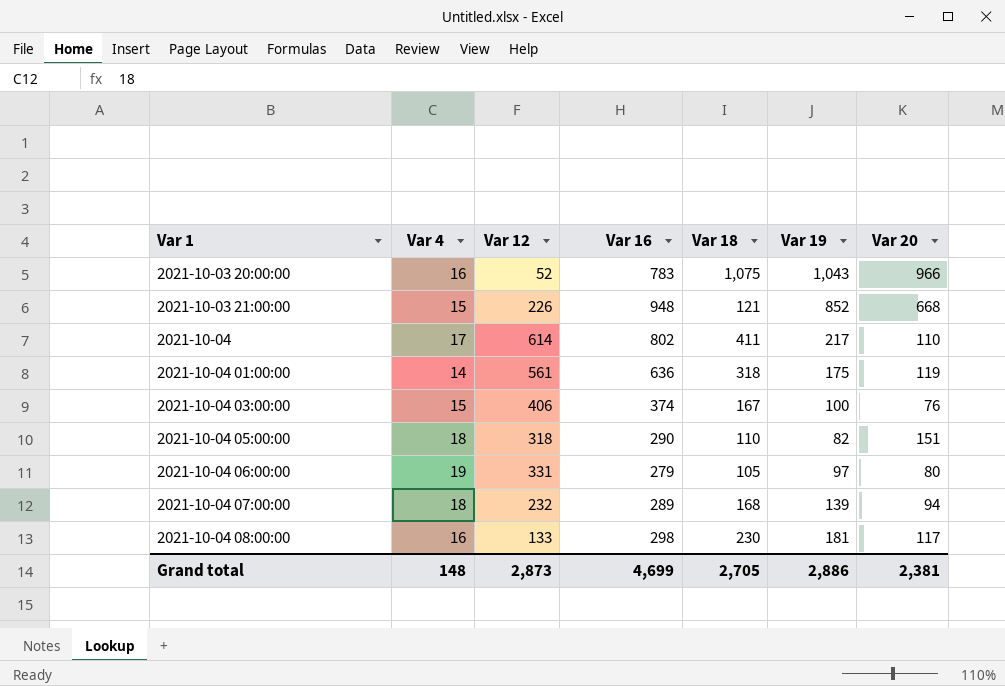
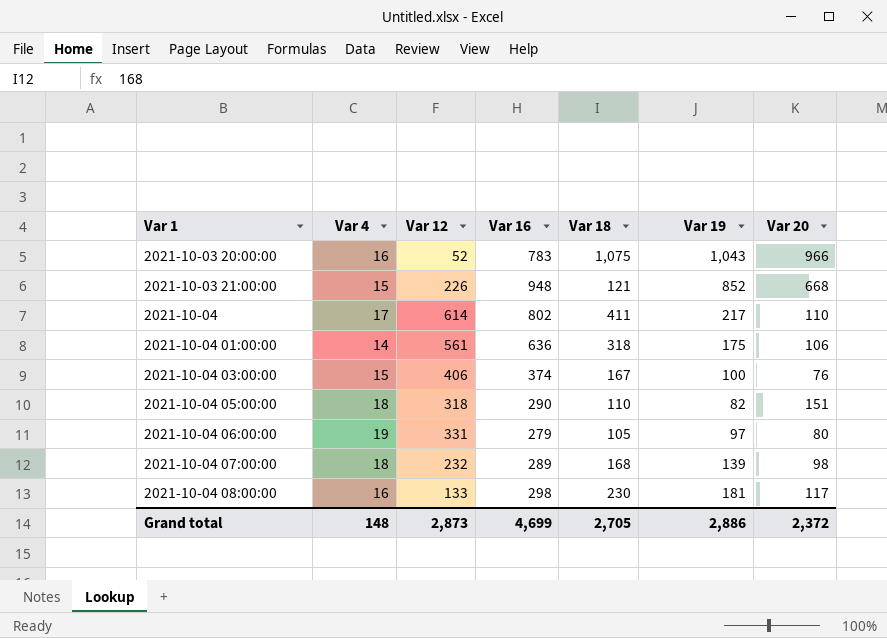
2021-10-04 01:00:00 | Var 20: 119 -> 106
2021-10-04 07:00:00 | Var 20: 94 -> 98
Grand total | Var 20: 2,381 -> 2,372

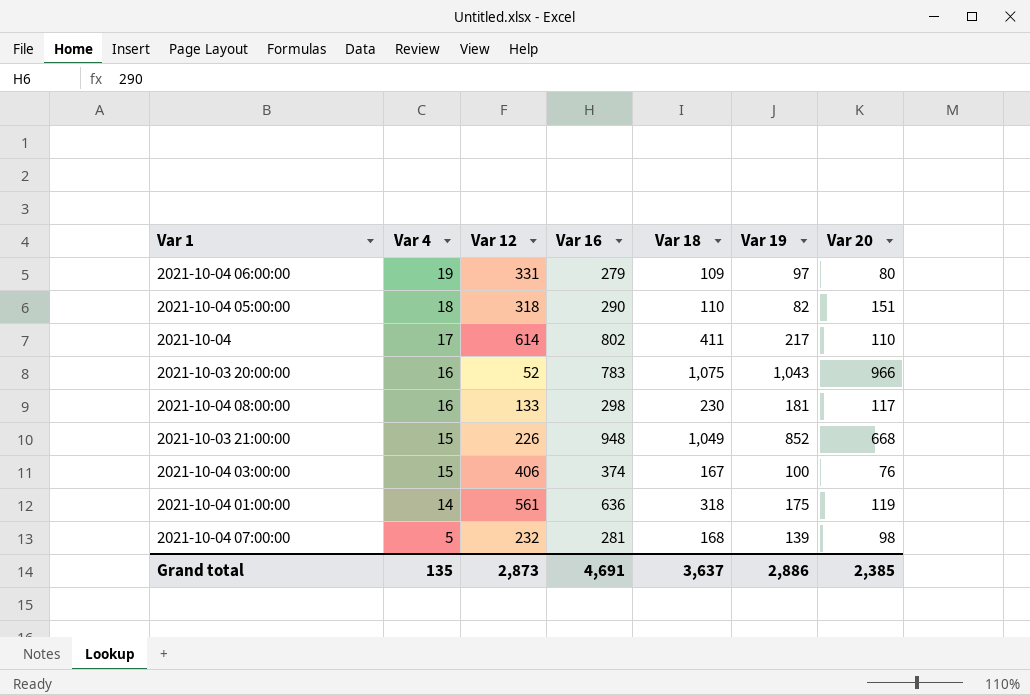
row order: Var 1 ascending -> Var 4 descending
2021-10-04 06:00:00 | Var 18: 105 -> 109
2021-10-03 21:00:00 | Var 18: 121 -> 1,049
2021-10-04 01:00:00 | Var 20: 106 -> 119
2021-10-04 07:00:00 | Var 4: 18 -> 5
2021-10-04 07:00:00 | Var 16: 289 -> 281
Grand total | Var 4: 148 -> 135
Grand total | Var 16: 4,699 -> 4,691
Grand total | Var 18: 2,705 -> 3,637
Grand total | Var 20: 2,372 -> 2,385

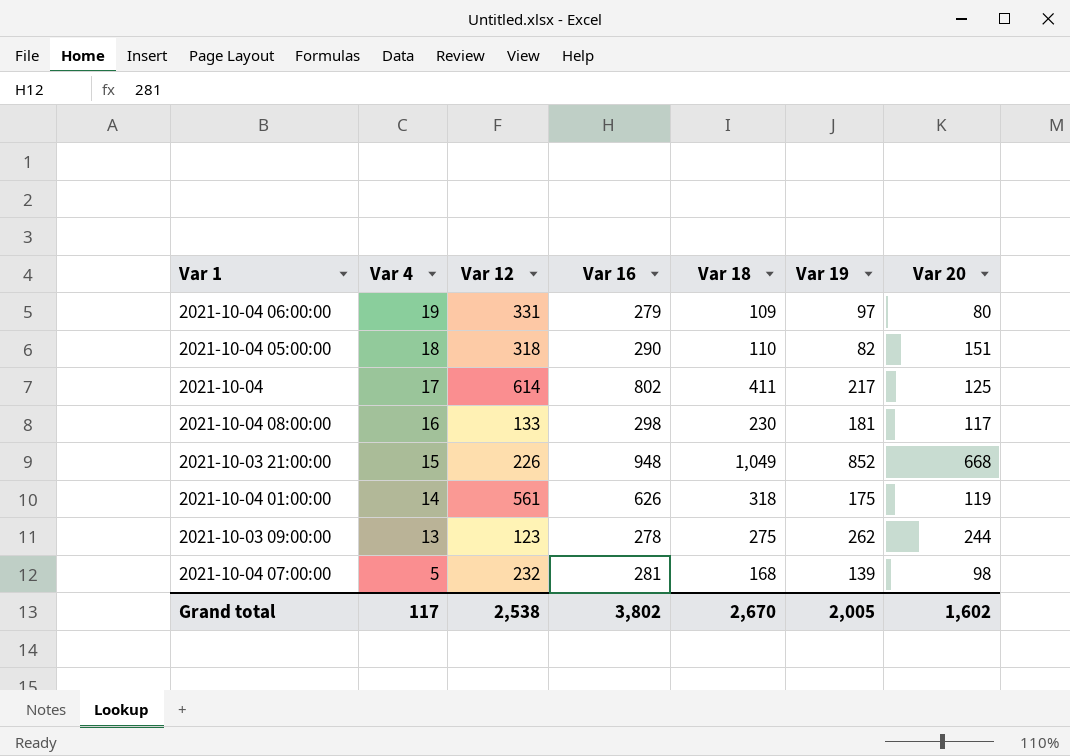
row 2021-10-03 20:00:00: 16 | 52 | 783 | 1,075 | 1,043 | 966 -> none
row 2021-10-04 03:00:00: 15 | 406 | 374 | 167 | 100 | 76 -> none
2021-10-04 | Var 20: 110 -> 125
2021-10-04 01:00:00 | Var 16: 636 -> 626
row 2021-10-03 09:00:00: none -> 13 | 123 | 278 | 275 | 262 | 244
Grand total | Var 4: 135 -> 117
Grand total | Var 12: 2,873 -> 2,538
Grand total | Var 16: 4,691 -> 3,802
Grand total | Var 18: 3,637 -> 2,670
Grand total | Var 19: 2,886 -> 2,005
Grand total | Var 20: 2,385 -> 1,602

